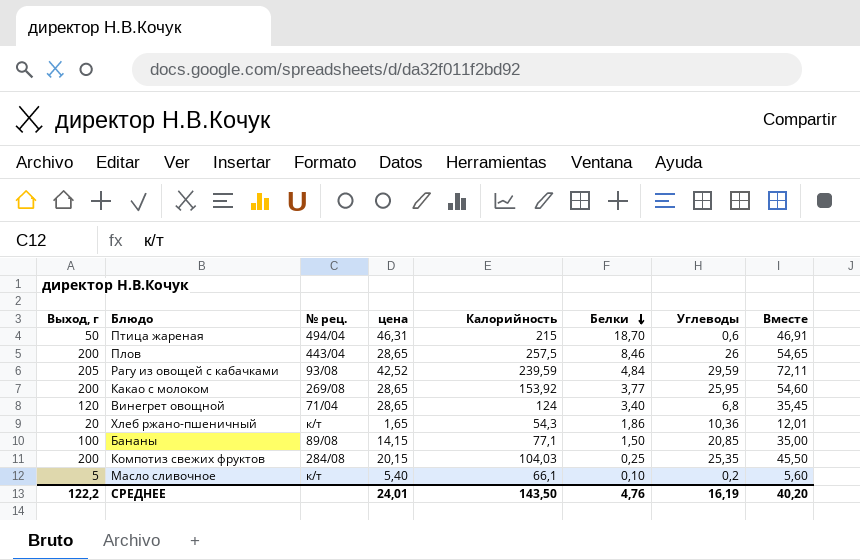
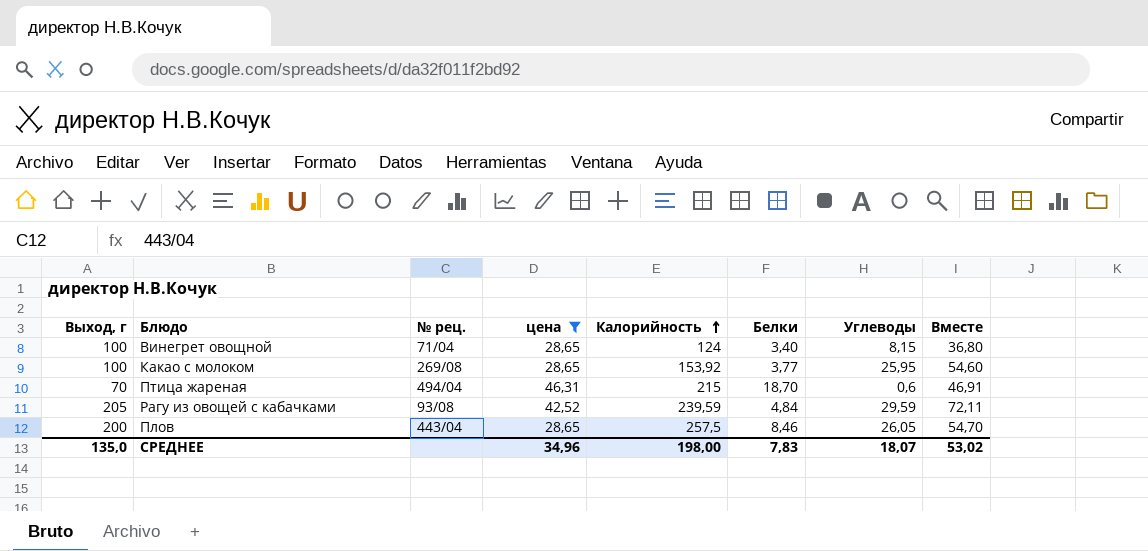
filter: none -> цена >= 28,65
row order: Белки descending -> Калорийность ascending
Винегрет овощной | Выход, г: 120 -> 100
Винегрет овощной | Углеводы: 6,8 -> 8,15
Винегрет овощной | Вместе: 35,45 -> 36,80
Какао с молоком | Выход, г: 200 -> 100
Птица жареная | Выход, г: 50 -> 70
Плов | Углеводы: 26 -> 26,05
Плов | Вместе: 54,65 -> 54,70
СРЕДНЕЕ | Выход, г: 122,2 -> 135,0
СРЕДНЕЕ | цена: 24,01 -> 34,96
СРЕДНЕЕ | Калорийность: 143,50 -> 198,00
СРЕДНЕЕ | Белки: 4,76 -> 7,83
СРЕДНЕЕ | Углеводы: 16,19 -> 18,07
СРЕДНЕЕ | Вместе: 40,20 -> 53,02

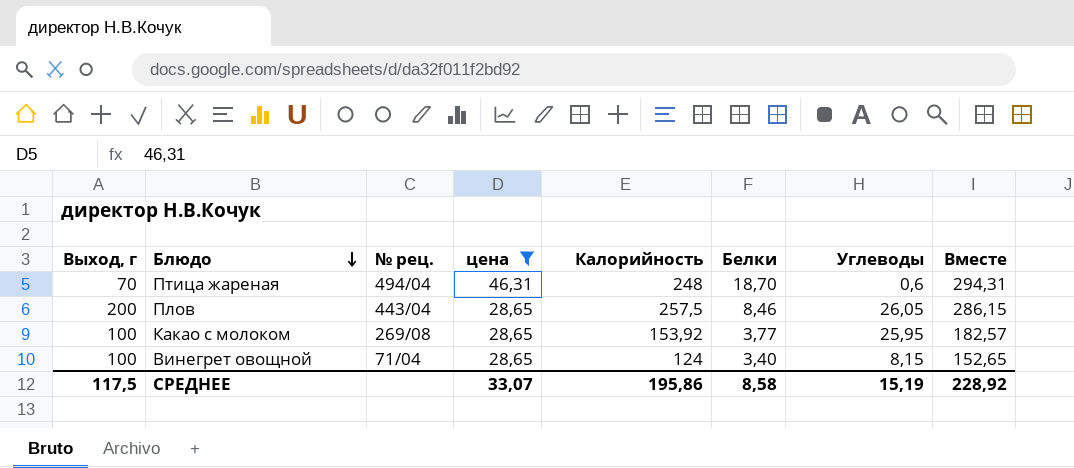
row order: Калорийность ascending -> Блюдо descending
column Вместе | formula: [цена] + [Углеводы] -> [цена] + [Калорийность]
row Рагу из овощей с кабачками: 205 | 93/08 | 42,52 | 239,59 | 4,84 | 29,59 | 72,11 -> none
Птица жареная | Калорийность: 215 -> 248
СРЕДНЕЕ | Выход, г: 135,0 -> 117,5
СРЕДНЕЕ | цена: 34,96 -> 33,07
СРЕДНЕЕ | Калорийность: 198,00 -> 195,86
СРЕДНЕЕ | Белки: 7,83 -> 8,58
СРЕДНЕЕ | Углеводы: 18,07 -> 15,19
СРЕДНЕЕ | Вместе: 53,02 -> 228,92

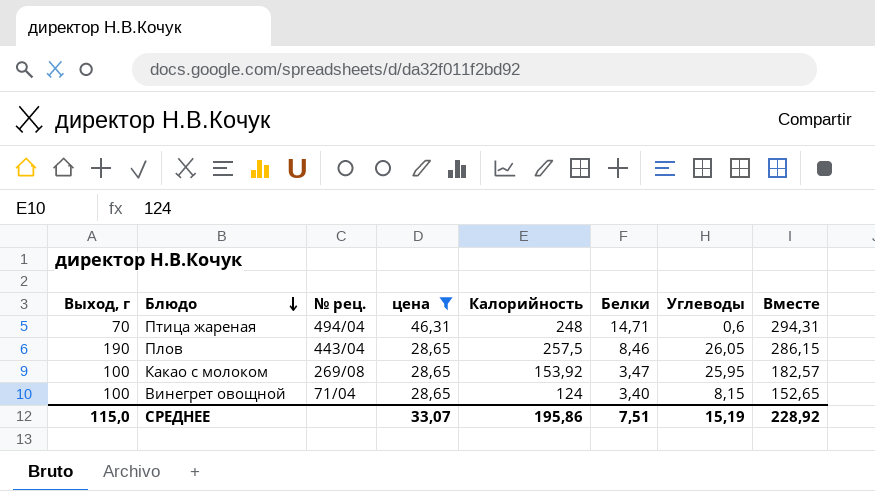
Птица жареная | Белки: 18,70 -> 14,71
Плов | Выход, г: 200 -> 190
Какао с молоком | Белки: 3,77 -> 3,47
СРЕДНЕЕ | Выход, г: 117,5 -> 115,0
СРЕДНЕЕ | Белки: 8,58 -> 7,51

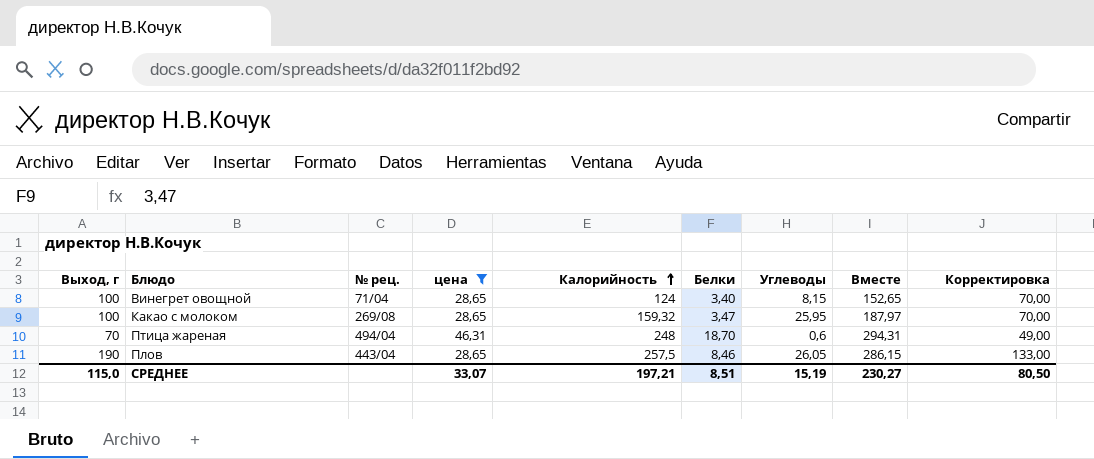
row order: Блюдо descending -> Калорийность ascending
column Корректировка | formula: none -> [Выход, г] * 0,7
Какао с молоком | Калорийность: 153,92 -> 159,32
Какао с молоком | Вместе: 182,57 -> 187,97
Птица жареная | Белки: 14,71 -> 18,70
СРЕДНЕЕ | Калорийность: 195,86 -> 197,21
СРЕДНЕЕ | Белки: 7,51 -> 8,51
СРЕДНЕЕ | Вместе: 228,92 -> 230,27

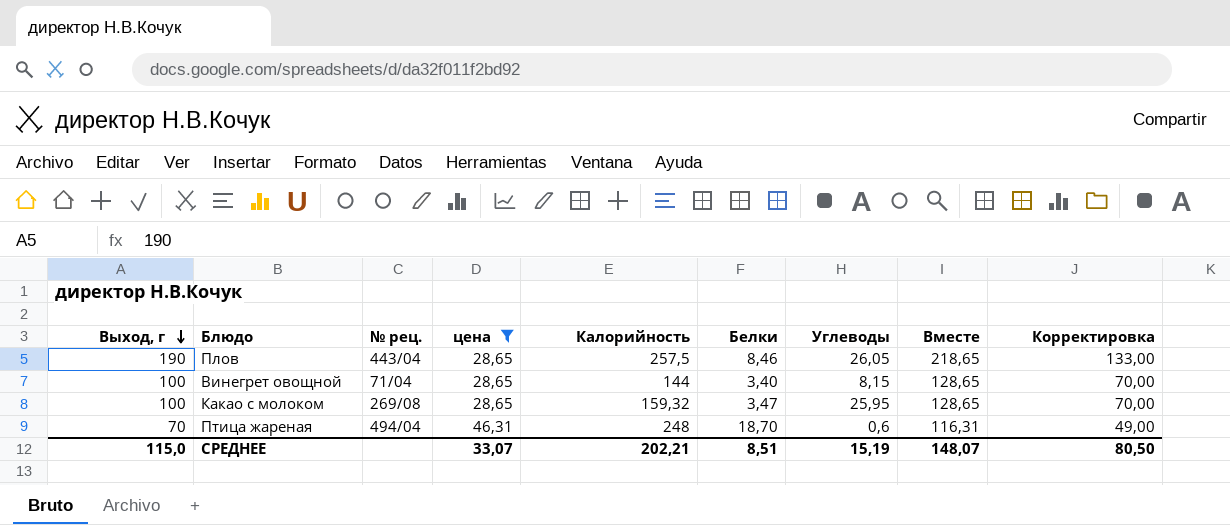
row order: Калорийность ascending -> Выход, г descending
column Вместе | formula: [цена] + [Калорийность] -> [Выход, г] + [цена]
Винегрет овощной | Калорийность: 124 -> 144
СРЕДНЕЕ | Калорийность: 197,21 -> 202,21
СРЕДНЕЕ | Вместе: 230,27 -> 148,07

